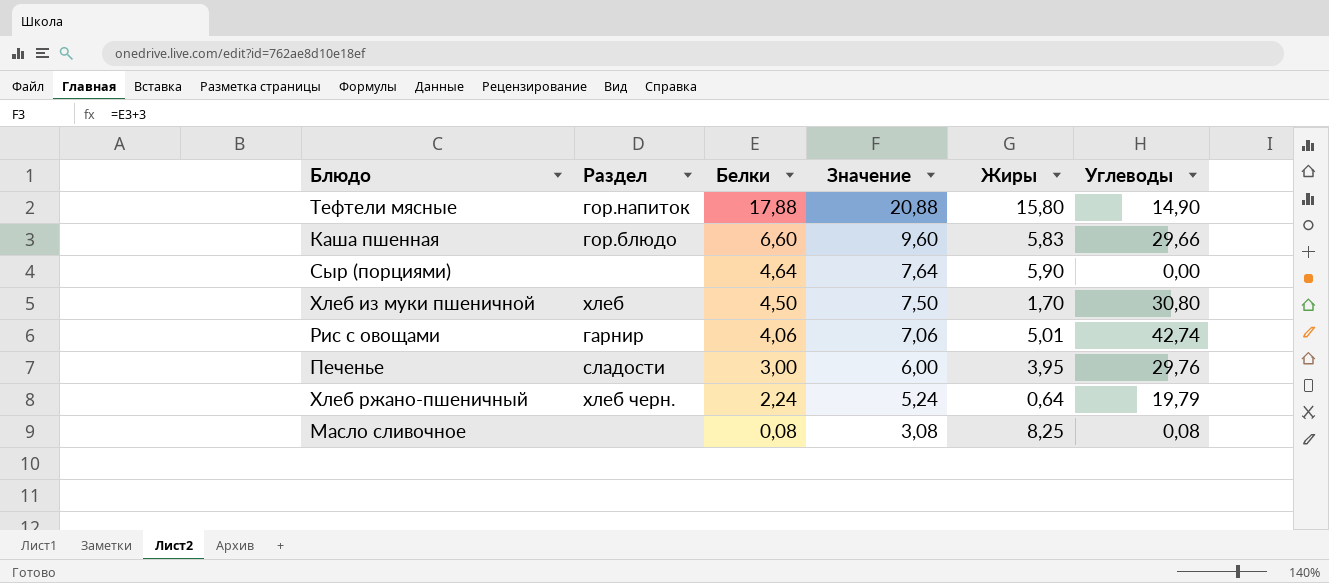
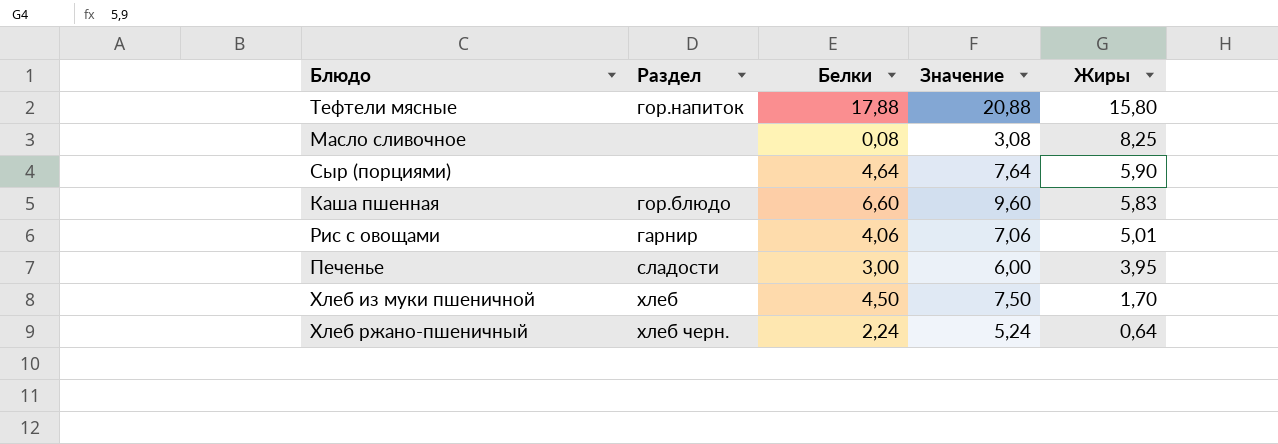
row order: Белки descending -> Жиры descending
column Углеводы | position: 6 -> none

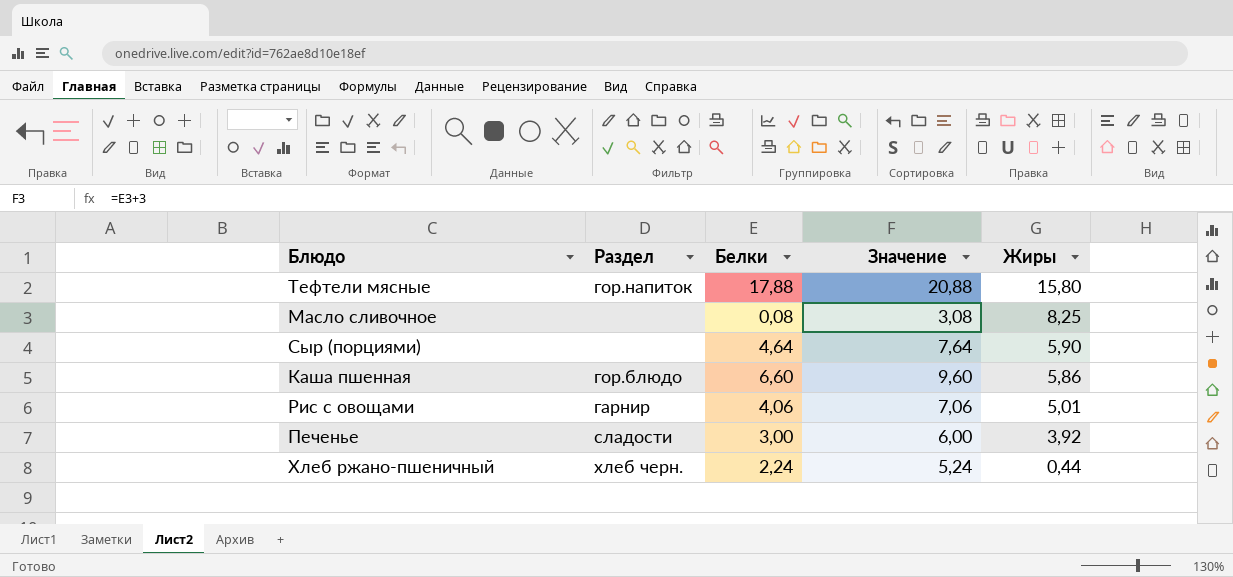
row Хлеб из муки пшеничной: хлеб | 4,50 | 7,50 | 1,70 -> none
Каша пшенная | Жиры: 5,83 -> 5,86
Печенье | Жиры: 3,95 -> 3,92
Хлеб ржано-пшеничный | Жиры: 0,64 -> 0,44

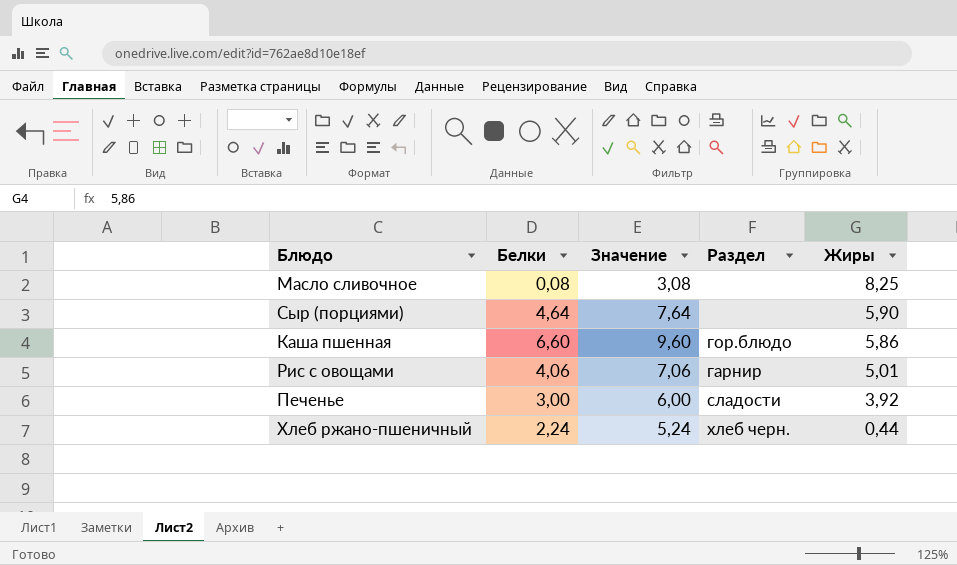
column Раздел | position: 2 -> 4
row Тефтели мясные: гор.напиток | 17,88 | 20,88 | 15,80 -> none

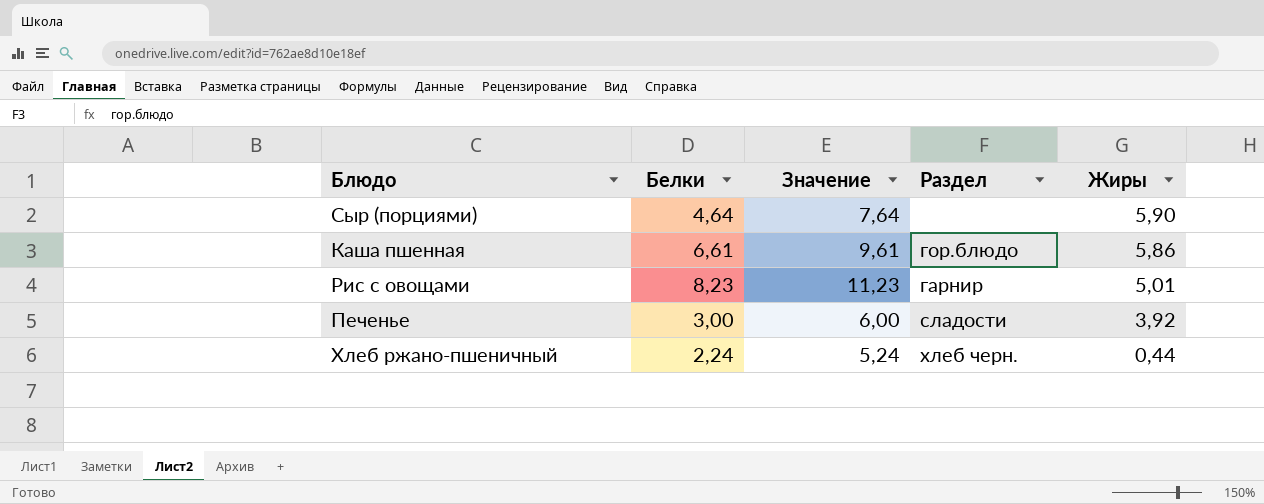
row Масло сливочное: 0,08 | 3,08 | none | 8,25 -> none
Каша пшенная | Белки: 6,60 -> 6,61
Каша пшенная | Значение: 9,60 -> 9,61
Рис с овощами | Белки: 4,06 -> 8,23
Рис с овощами | Значение: 7,06 -> 11,23

